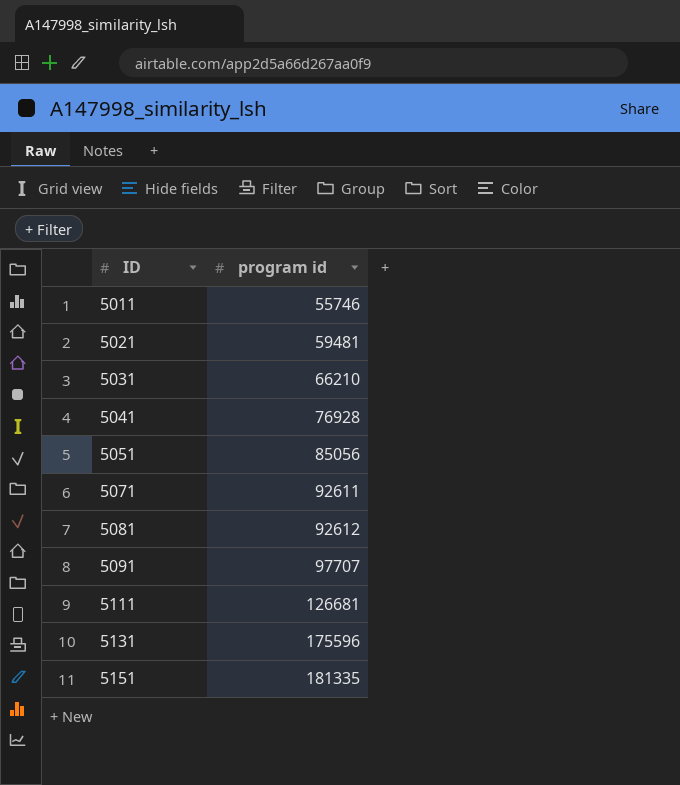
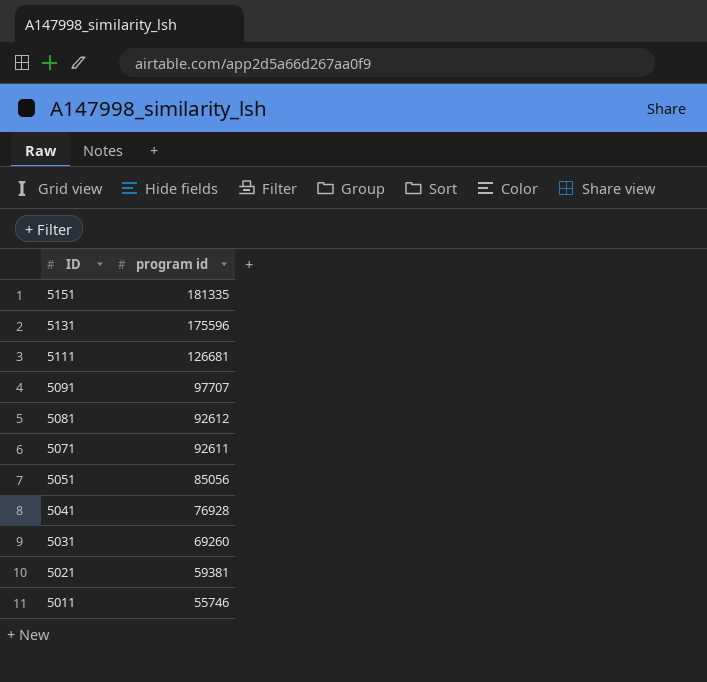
row order: ID ascending -> ID descending
5031 | program id: 66210 -> 69260
5021 | program id: 59481 -> 59381

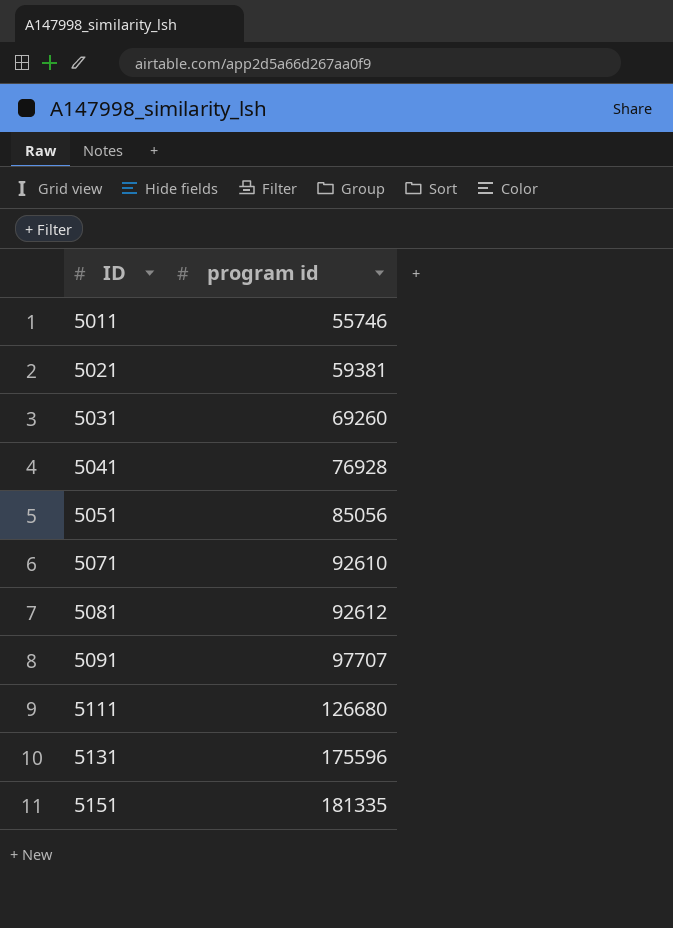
row order: ID descending -> ID ascending
5071 | program id: 92611 -> 92610
5111 | program id: 126681 -> 126680

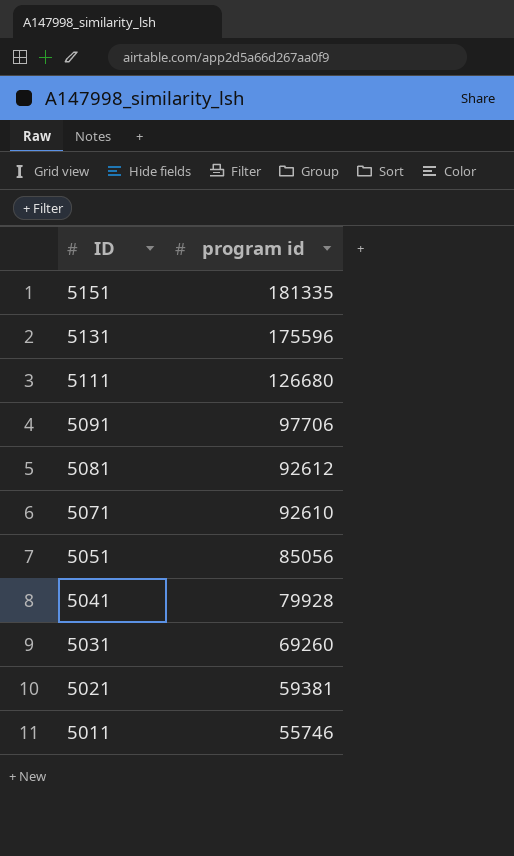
row order: ID ascending -> ID descending
5091 | program id: 97707 -> 97706
5041 | program id: 76928 -> 79928

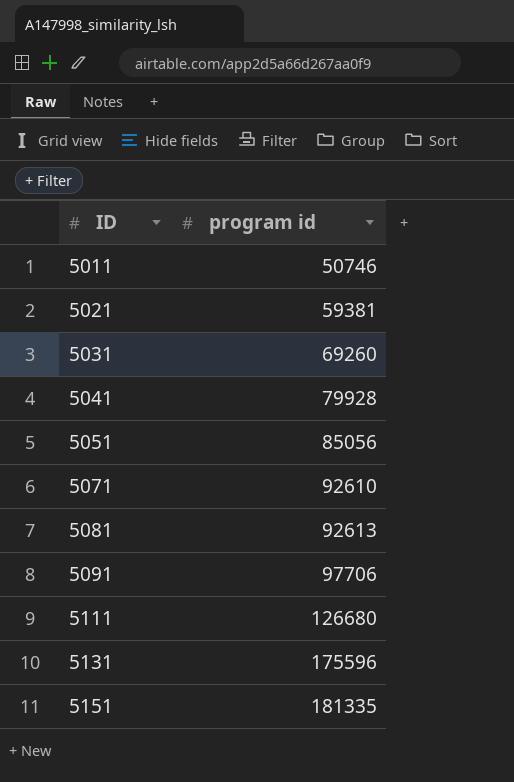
row order: ID descending -> ID ascending
5011 | program id: 55746 -> 50746
5081 | program id: 92612 -> 92613

